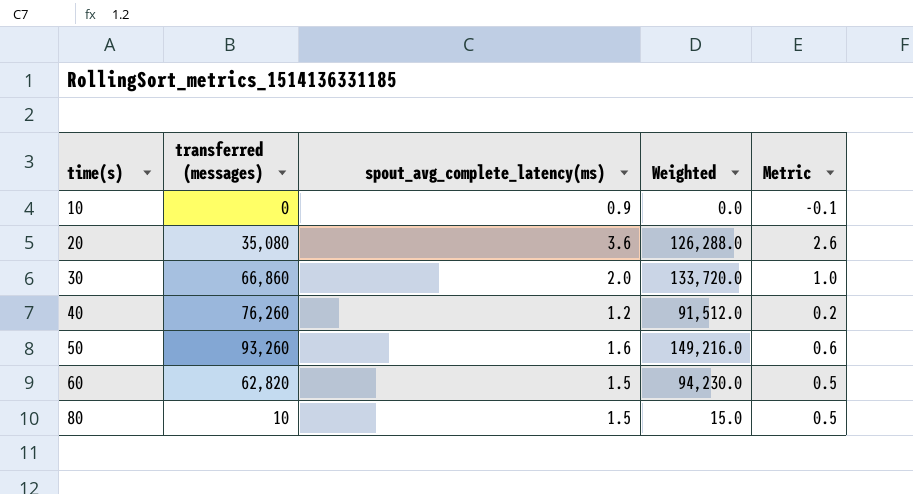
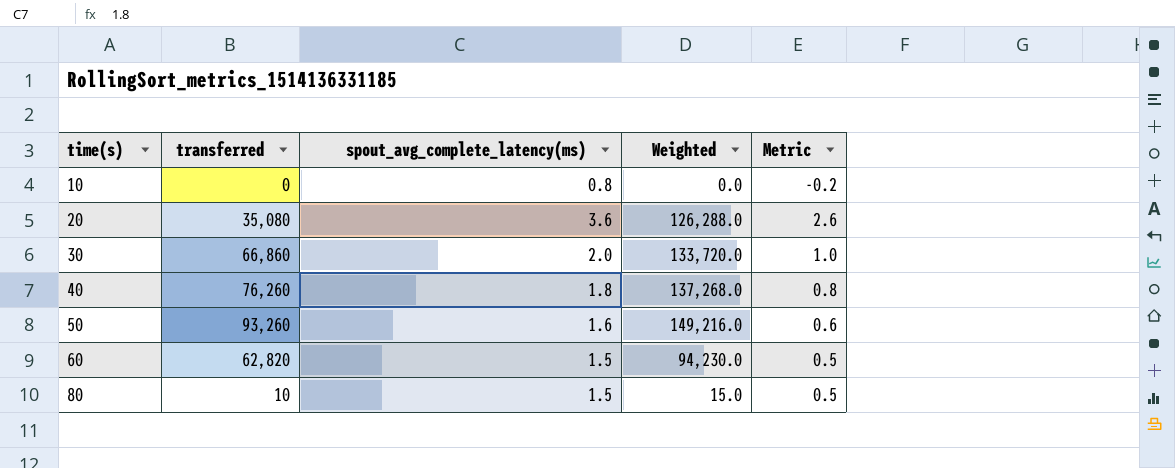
column name: transferred (messages) -> transferred
10 | spout_avg_complete_latency(ms): 0.9 -> 0.8
10 | Metric: -0.1 -> -0.2
40 | spout_avg_complete_latency(ms): 1.2 -> 1.8
40 | Weighted: 91,512.0 -> 137,268.0
40 | Metric: 0.2 -> 0.8

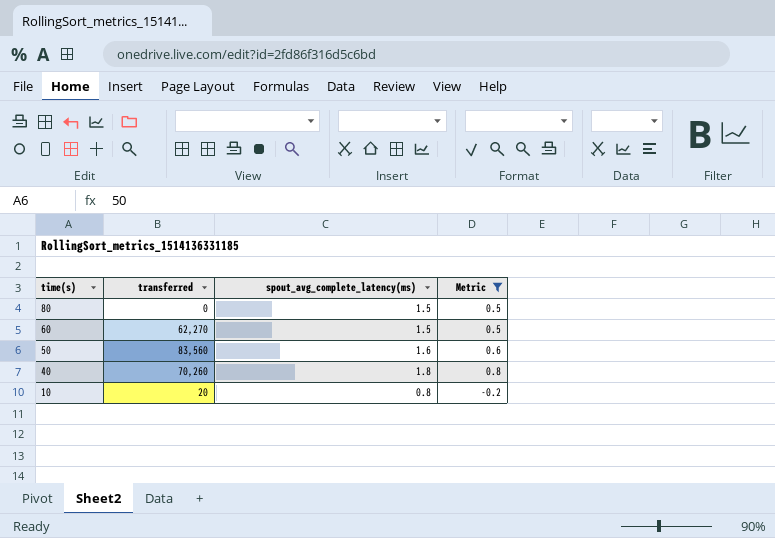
filter: none -> Metric <= 0.8
row order: time(s) ascending -> time(s) descending
column Weighted | formula: [transferred] * [spout_avg_complete_latency(ms)] -> none
80 | transferred: 10 -> 0
60 | transferred: 62,820 -> 62,270
50 | transferred: 93,260 -> 83,560
40 | transferred: 76,260 -> 70,260
10 | transferred: 0 -> 20

